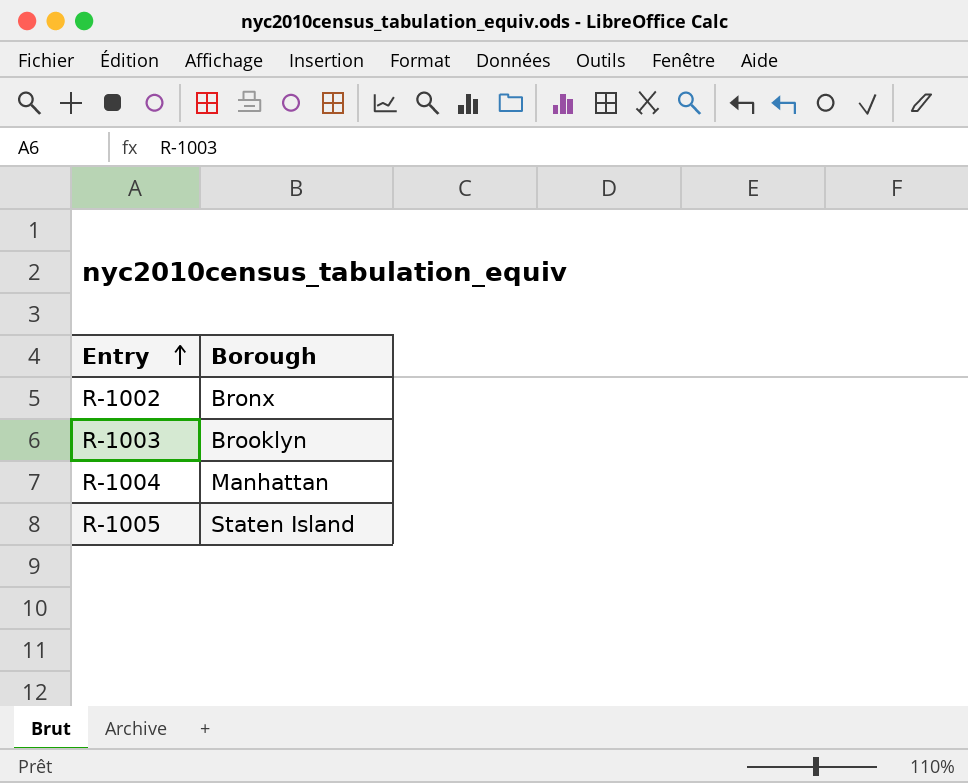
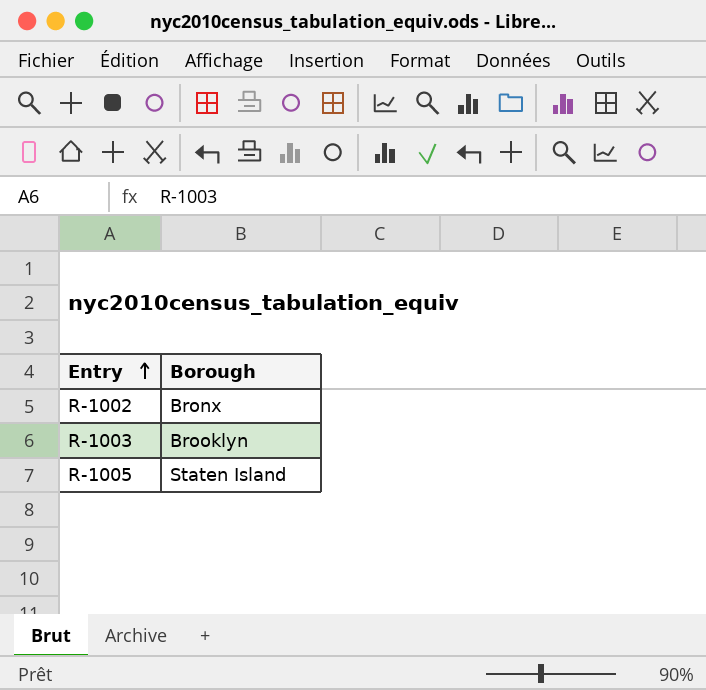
row R-1004: Manhattan -> none

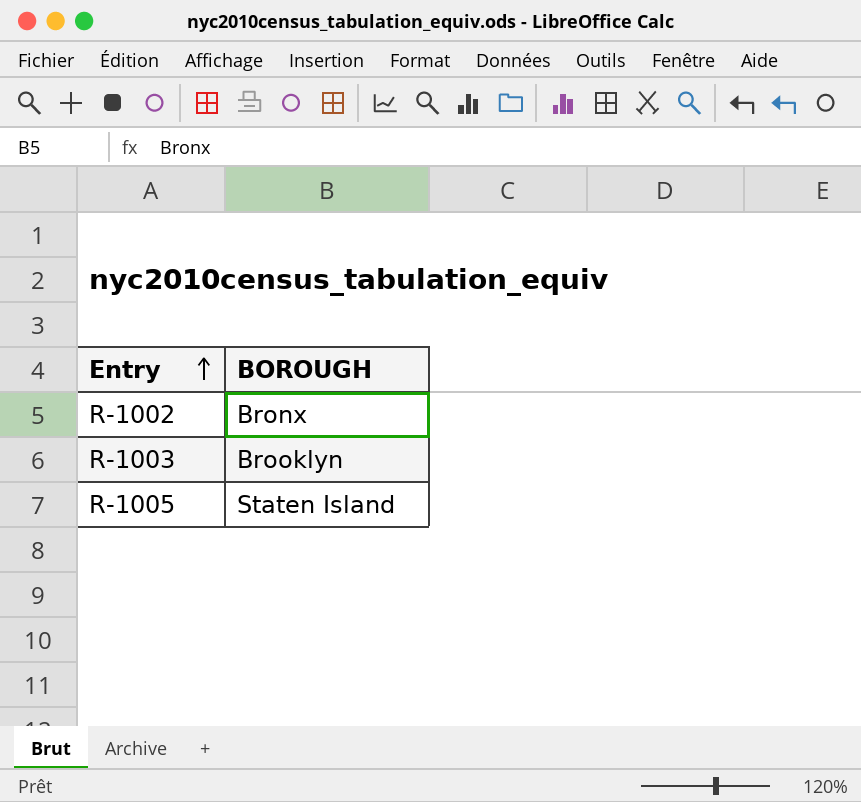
column name: Borough -> BOROUGH

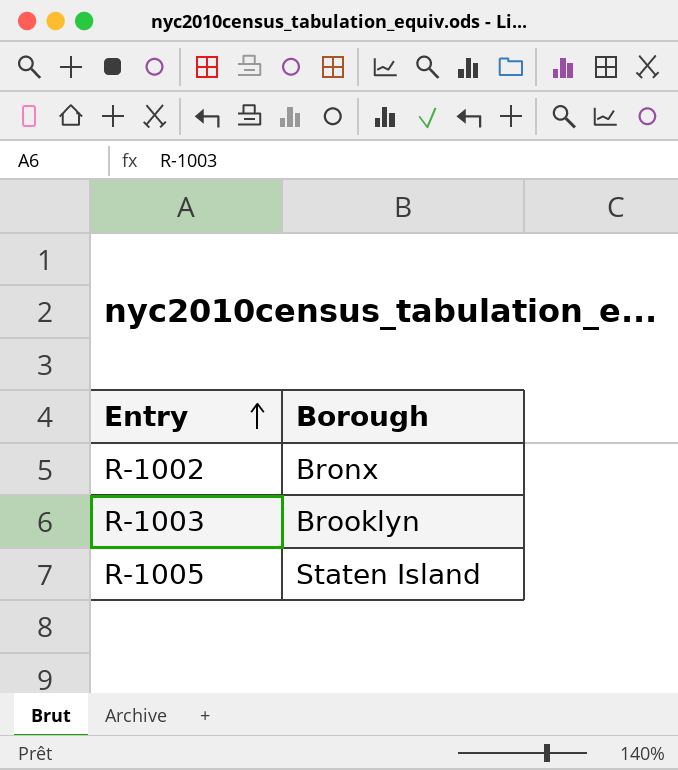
column name: BOROUGH -> Borough

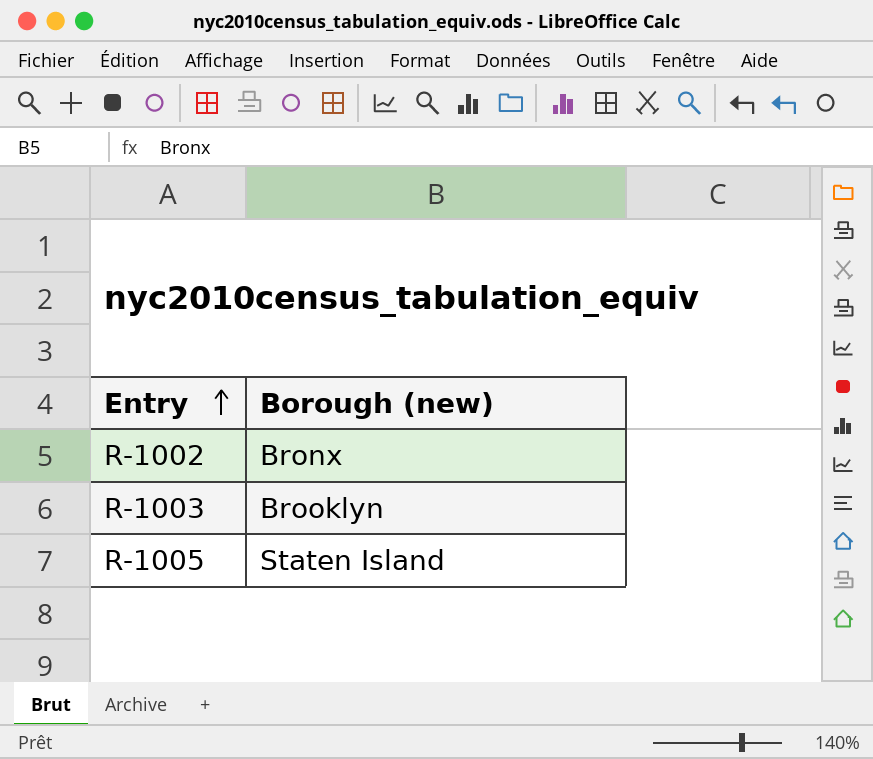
column name: Borough -> Borough (new)

